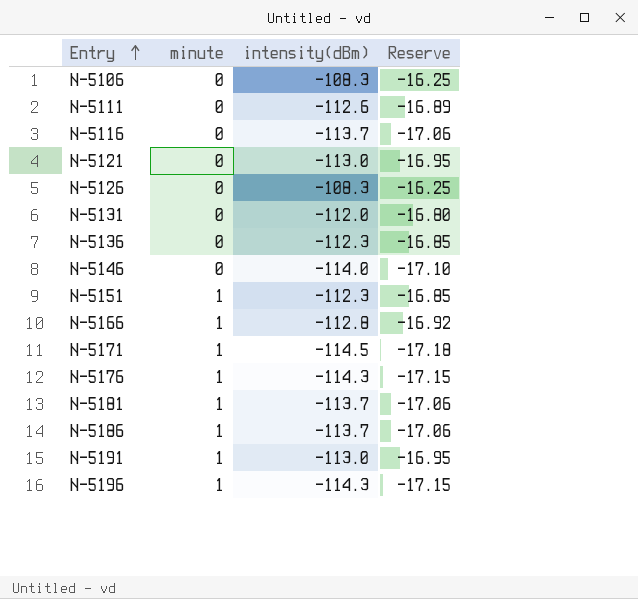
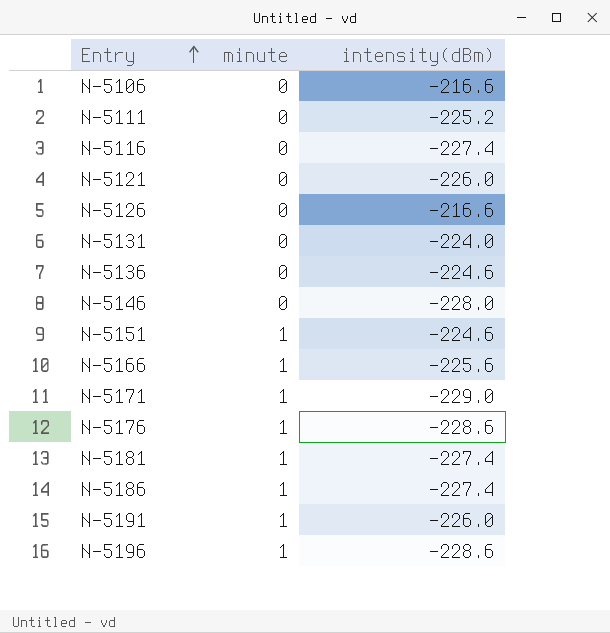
column Reserve | formula: [intensity(dBm)] * 0.15 -> none
N-5106 | intensity(dBm): -108.3 -> -216.6
N-5111 | intensity(dBm): -112.6 -> -225.2
N-5116 | intensity(dBm): -113.7 -> -227.4
N-5121 | intensity(dBm): -113.0 -> -226.0
N-5126 | intensity(dBm): -108.3 -> -216.6
N-5131 | intensity(dBm): -112.0 -> -224.0
N-5136 | intensity(dBm): -112.3 -> -224.6
N-5146 | intensity(dBm): -114.0 -> -228.0
N-5151 | intensity(dBm): -112.3 -> -224.6
N-5166 | intensity(dBm): -112.8 -> -225.6
N-5171 | intensity(dBm): -114.5 -> -229.0
N-5176 | intensity(dBm): -114.3 -> -228.6
N-5181 | intensity(dBm): -113.7 -> -227.4
N-5186 | intensity(dBm): -113.7 -> -227.4
N-5191 | intensity(dBm): -113.0 -> -226.0
N-5196 | intensity(dBm): -114.3 -> -228.6

